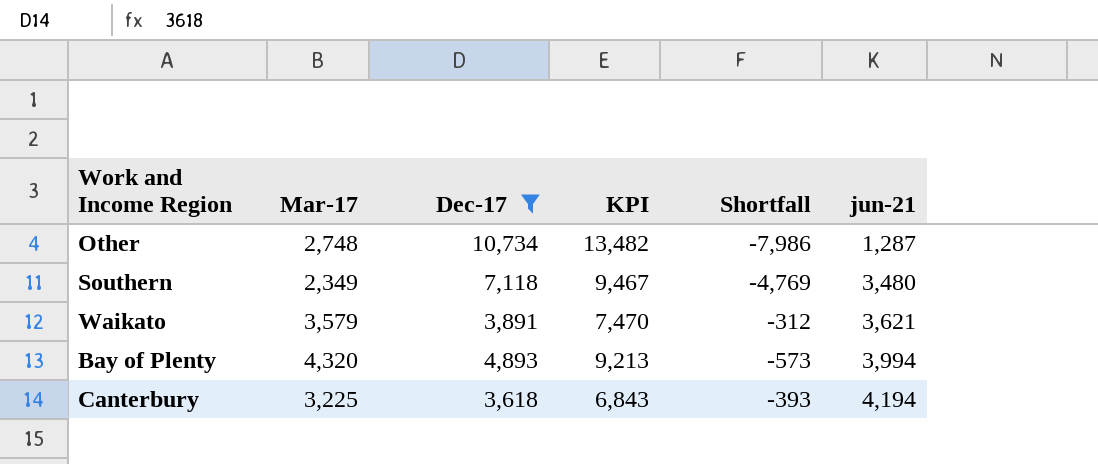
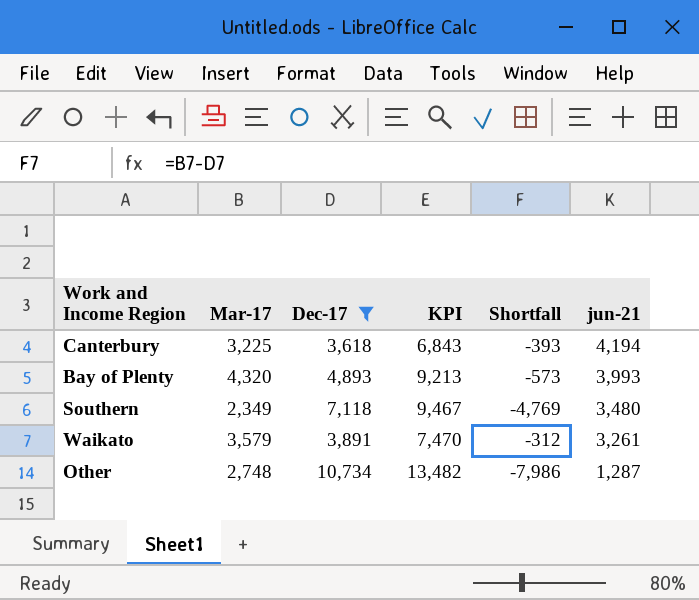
row order: jun-21 ascending -> jun-21 descending
Bay of Plenty | jun-21: 3,994 -> 3,993
Waikato | jun-21: 3,621 -> 3,261

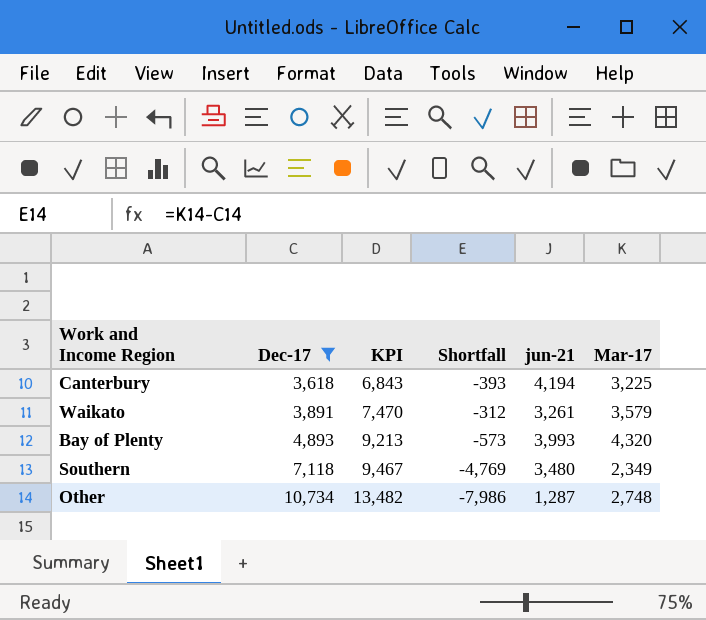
row order: jun-21 descending -> Dec-17 ascending
column Mar-17 | position: 2 -> 6

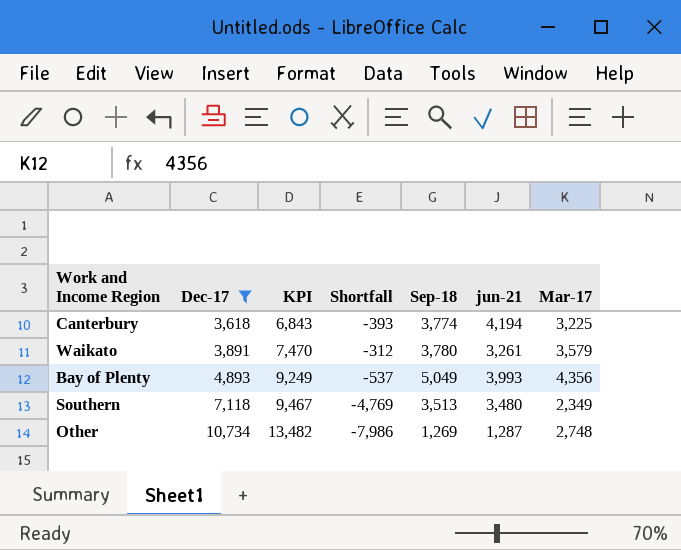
column Sep-18 | position: none -> 5
Bay of Plenty | KPI: 9,213 -> 9,249
Bay of Plenty | Shortfall: -573 -> -537
Bay of Plenty | Mar-17: 4,320 -> 4,356

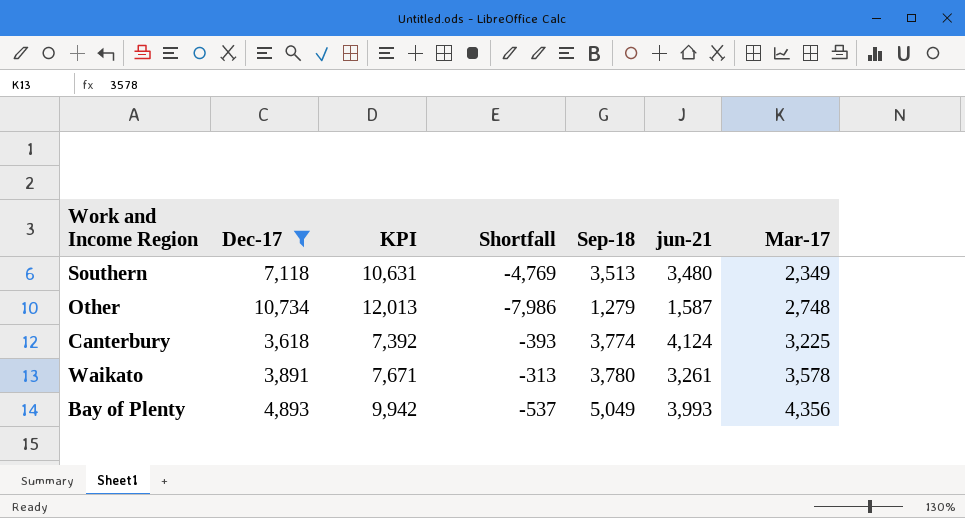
row order: Dec-17 ascending -> Mar-17 ascending
column KPI | formula: [Dec-17] + [Mar-17] -> [Dec-17] + [Sep-18]
Other | Sep-18: 1,269 -> 1,279
Other | jun-21: 1,287 -> 1,587
Canterbury | jun-21: 4,194 -> 4,124
Waikato | Shortfall: -312 -> -313
Waikato | Mar-17: 3,579 -> 3,578

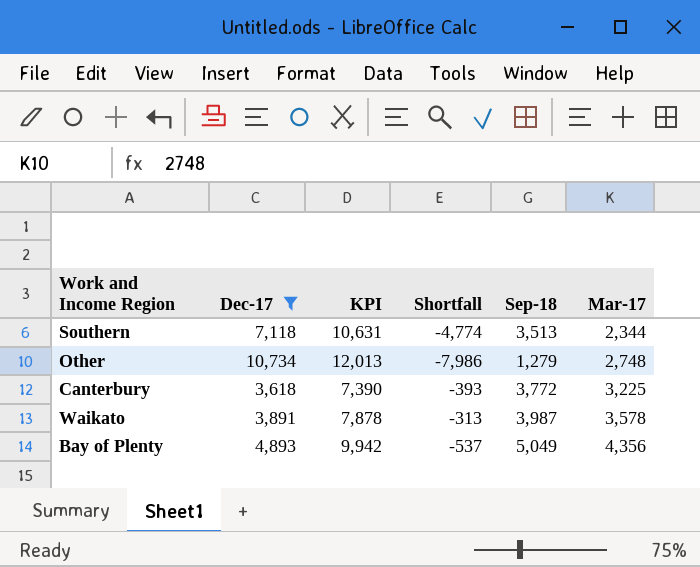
column jun-21 | position: 6 -> none
Southern | Shortfall: -4,769 -> -4,774
Southern | Mar-17: 2,349 -> 2,344
Canterbury | KPI: 7,392 -> 7,390
Canterbury | Sep-18: 3,774 -> 3,772
Waikato | KPI: 7,671 -> 7,878
Waikato | Sep-18: 3,780 -> 3,987

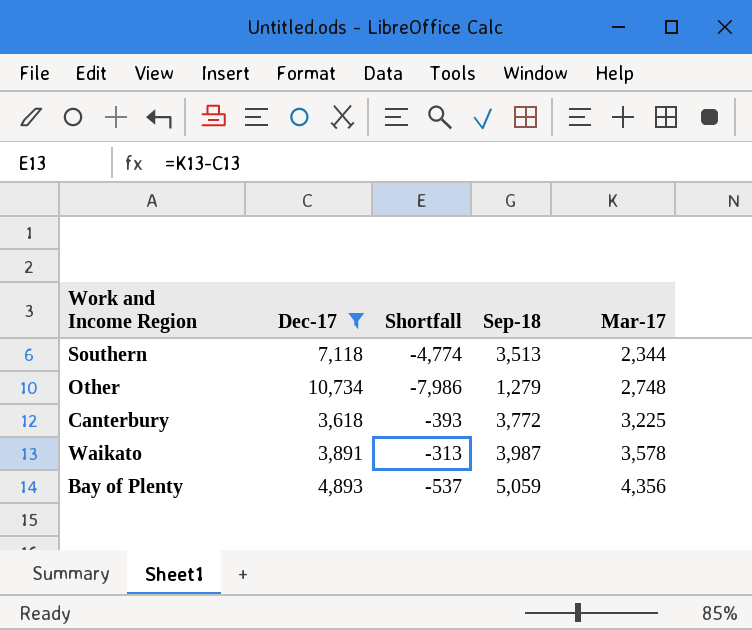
column KPI | formula: [Dec-17] + [Sep-18] -> none
Bay of Plenty | Sep-18: 5,049 -> 5,059

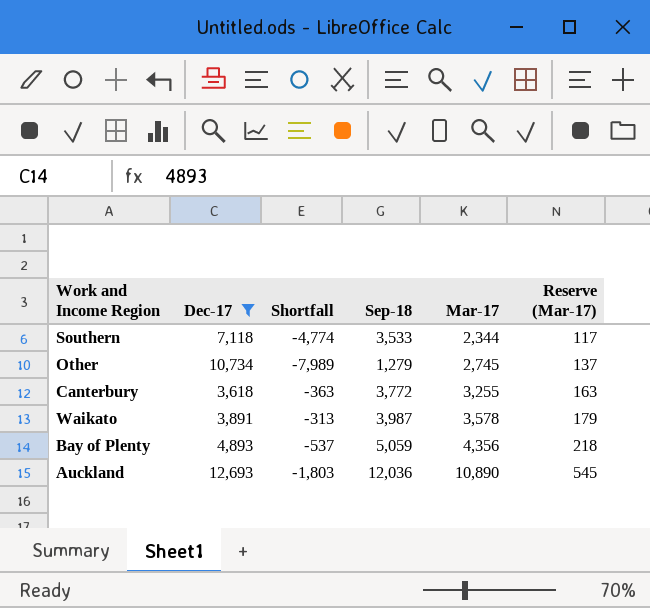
column Reserve (Mar-17) | formula: none -> [Mar-17] * 0.05
Southern | Sep-18: 3,513 -> 3,533
Other | Shortfall: -7,986 -> -7,989
Other | Mar-17: 2,748 -> 2,745
Canterbury | Shortfall: -393 -> -363
Canterbury | Mar-17: 3,225 -> 3,255
row Auckland: none -> 12,693 | -1,803 | 12,036 | 10,890 | 545

